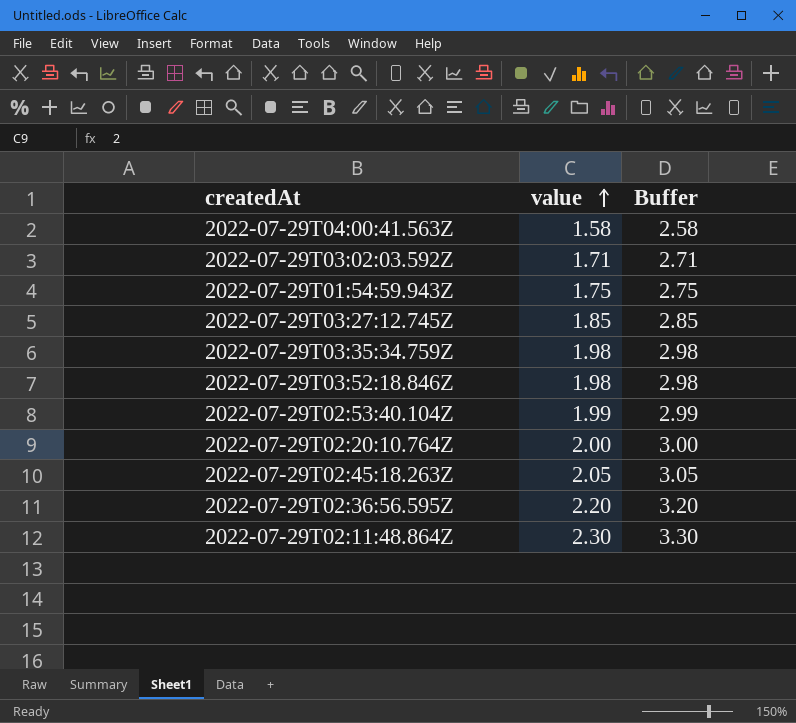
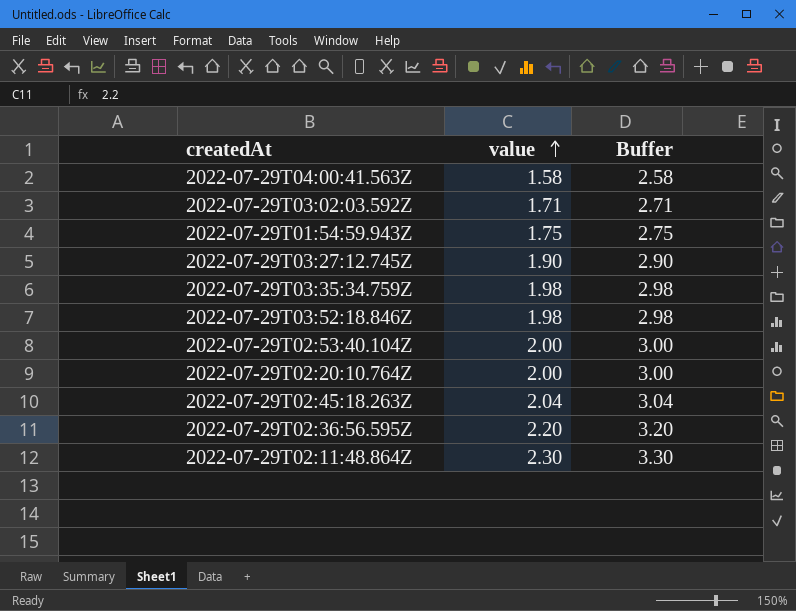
2022-07-29T03:27:12.745Z | value: 1.85 -> 1.90
2022-07-29T03:27:12.745Z | Buffer: 2.85 -> 2.90
2022-07-29T02:53:40.104Z | value: 1.99 -> 2.00
2022-07-29T02:53:40.104Z | Buffer: 2.99 -> 3.00
2022-07-29T02:45:18.263Z | value: 2.05 -> 2.04
2022-07-29T02:45:18.263Z | Buffer: 3.05 -> 3.04

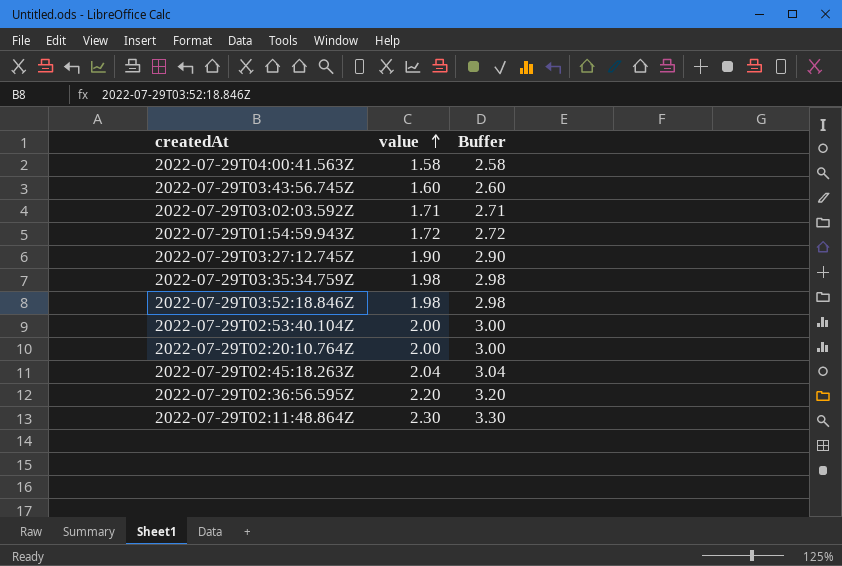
row 2022-07-29T03:43:56.745Z: none -> 1.60 | 2.60
2022-07-29T01:54:59.943Z | value: 1.75 -> 1.72
2022-07-29T01:54:59.943Z | Buffer: 2.75 -> 2.72

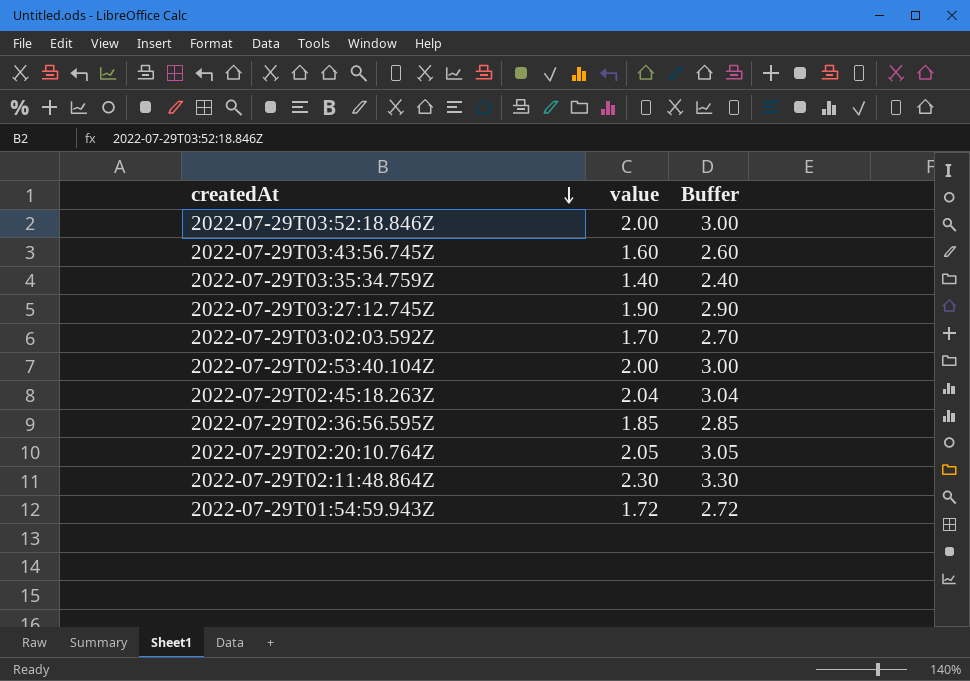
row order: value ascending -> createdAt descending
row 2022-07-29T04:00:41.563Z: 1.58 | 2.58 -> none
2022-07-29T03:52:18.846Z | value: 1.98 -> 2.00
2022-07-29T03:52:18.846Z | Buffer: 2.98 -> 3.00
2022-07-29T03:35:34.759Z | value: 1.98 -> 1.40
2022-07-29T03:35:34.759Z | Buffer: 2.98 -> 2.40
2022-07-29T03:02:03.592Z | value: 1.71 -> 1.70
2022-07-29T03:02:03.592Z | Buffer: 2.71 -> 2.70
2022-07-29T02:36:56.595Z | value: 2.20 -> 1.85
2022-07-29T02:36:56.595Z | Buffer: 3.20 -> 2.85
2022-07-29T02:20:10.764Z | value: 2.00 -> 2.05
2022-07-29T02:20:10.764Z | Buffer: 3.00 -> 3.05

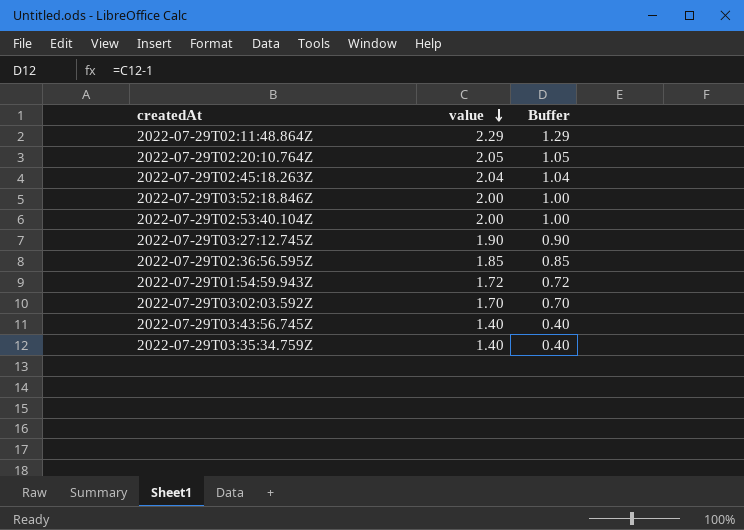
row order: createdAt descending -> value descending
column Buffer | formula: [value] + 1 -> [value] - 1
2022-07-29T02:11:48.864Z | value: 2.30 -> 2.29
2022-07-29T03:43:56.745Z | value: 1.60 -> 1.40

